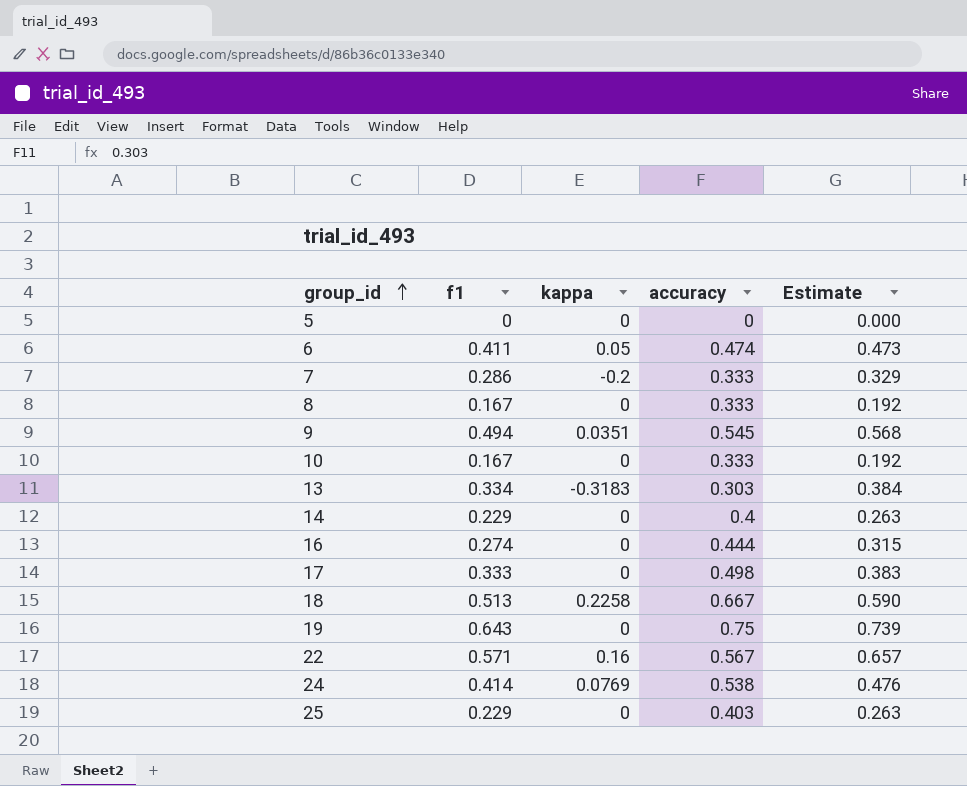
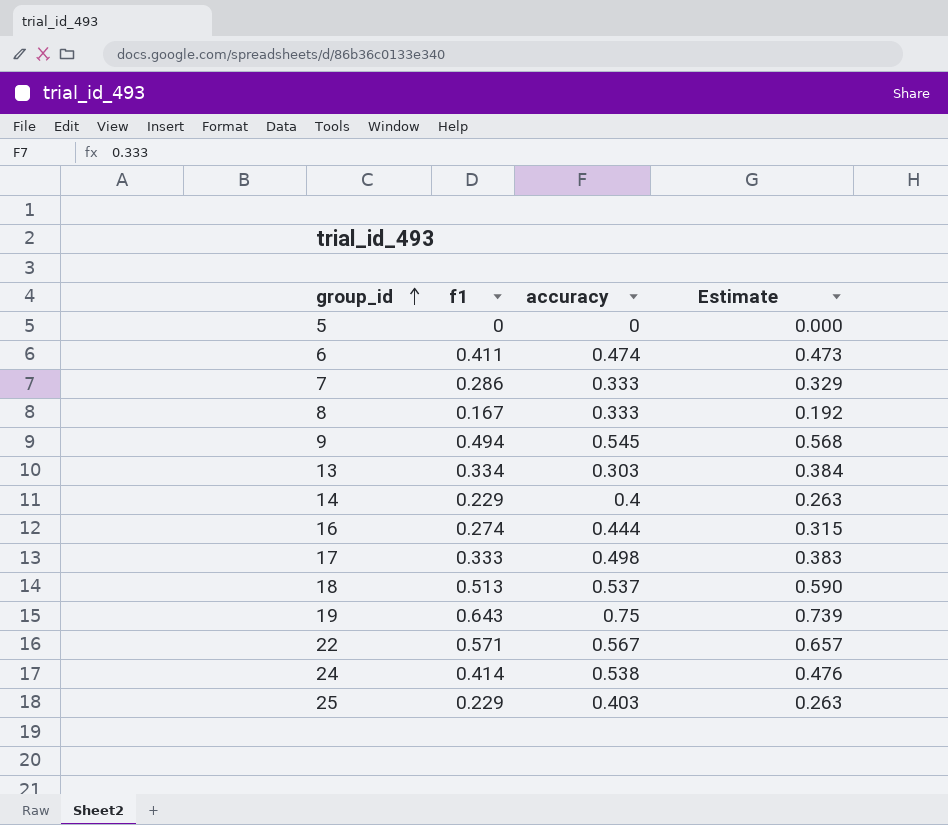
column kappa | position: 3 -> none
row 10: 0.167 | 0 | 0.333 | 0.192 -> none
18 | accuracy: 0.667 -> 0.537

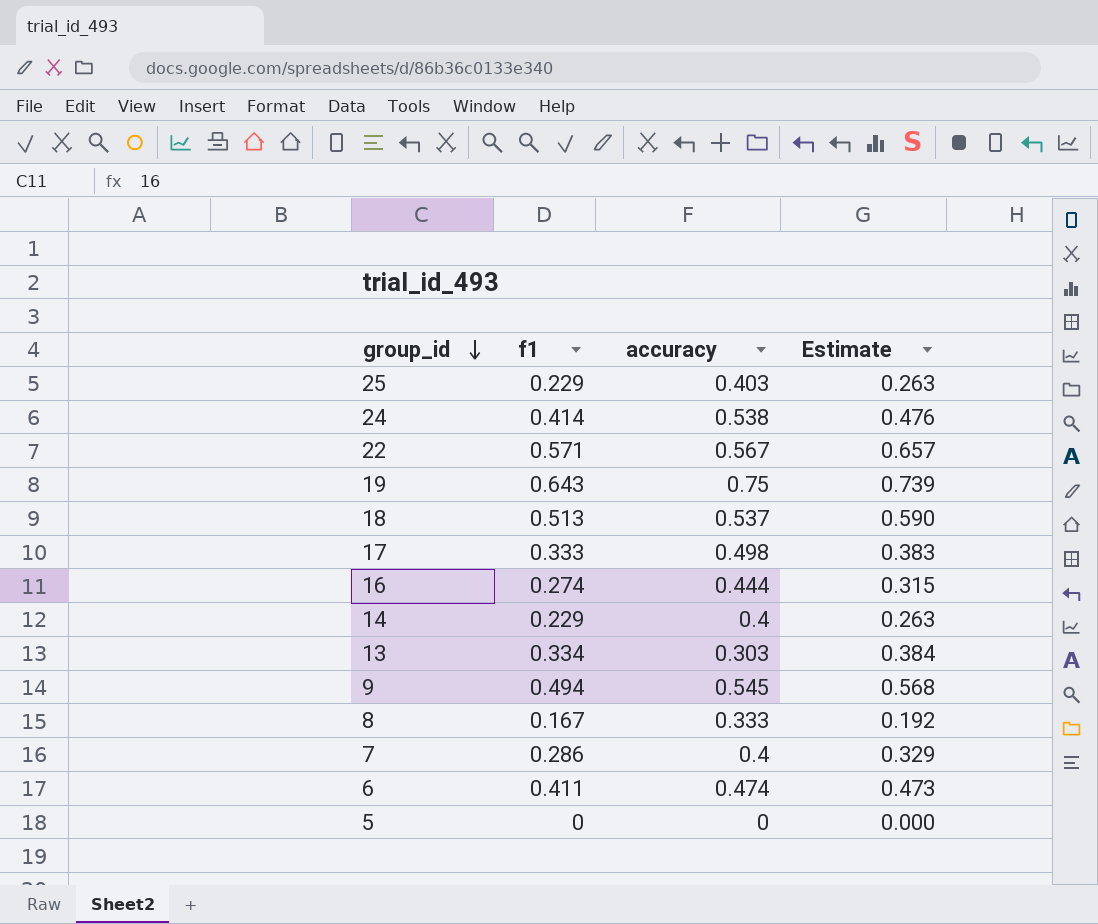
row order: group_id ascending -> group_id descending
7 | accuracy: 0.333 -> 0.4

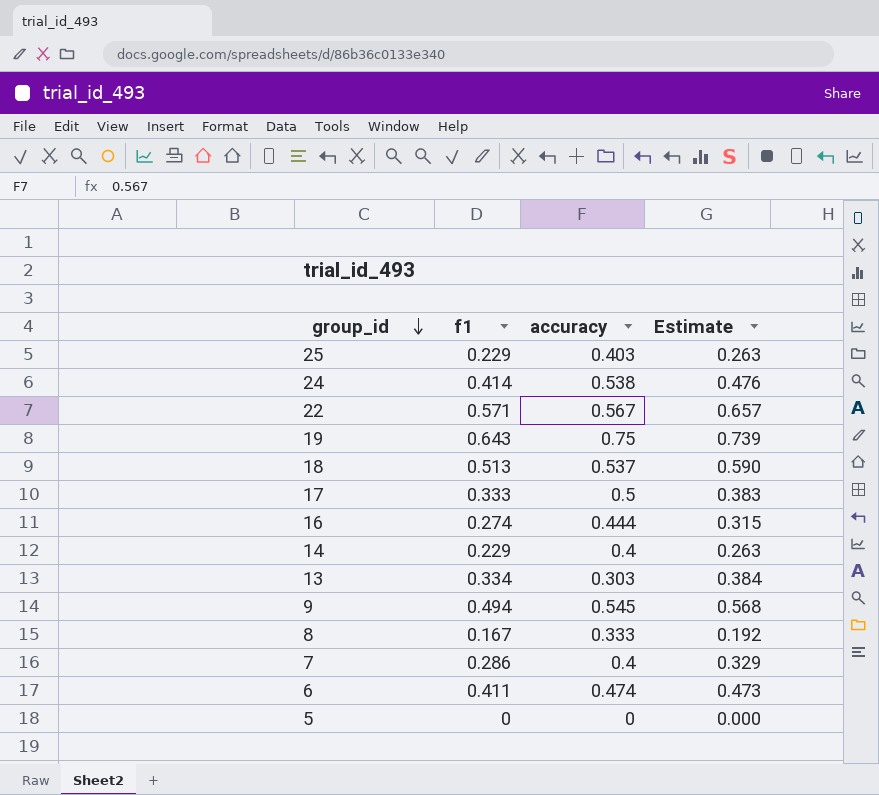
17 | accuracy: 0.498 -> 0.5

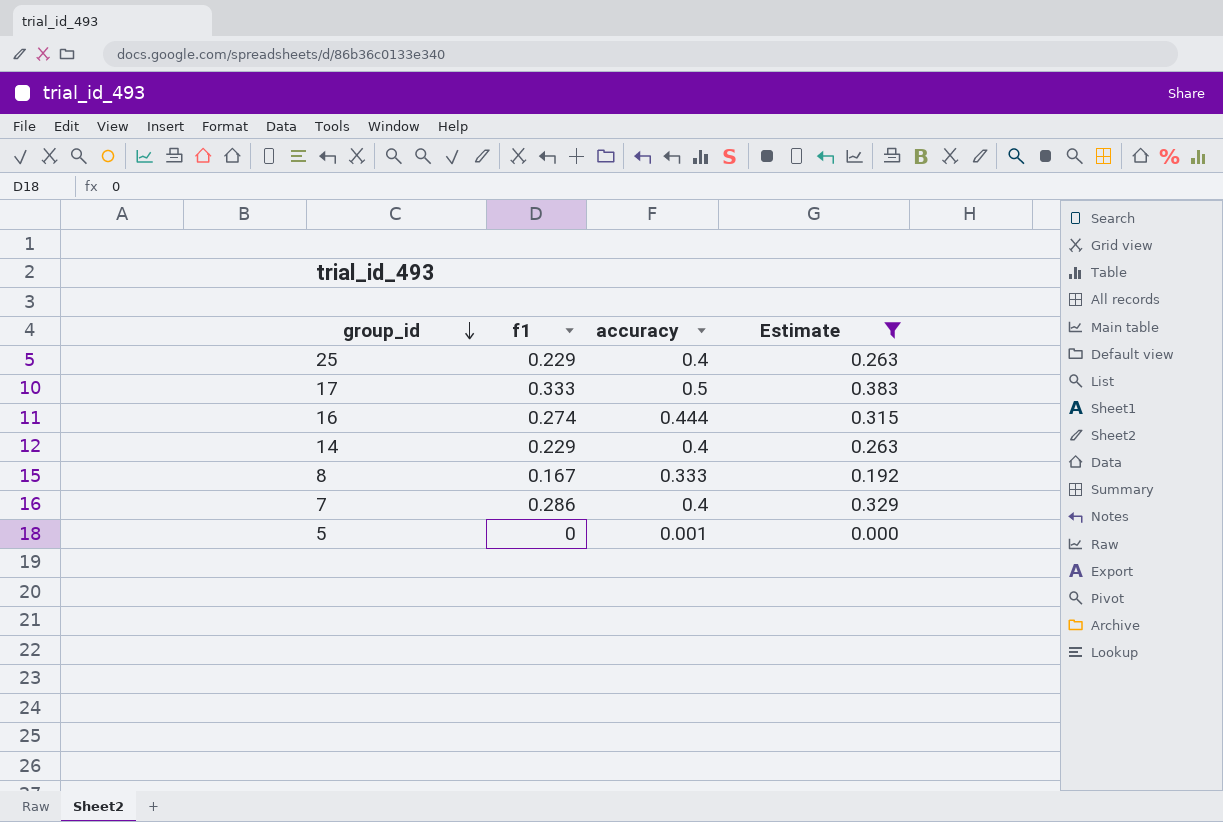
filter: none -> Estimate <= 0.383
25 | accuracy: 0.403 -> 0.4
5 | accuracy: 0 -> 0.001

